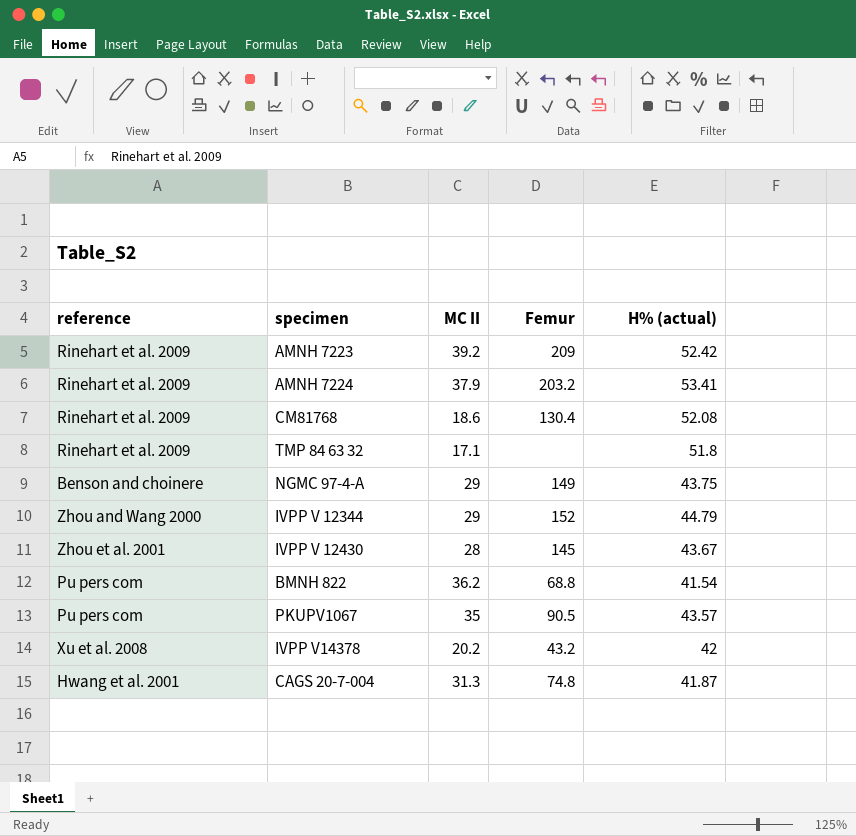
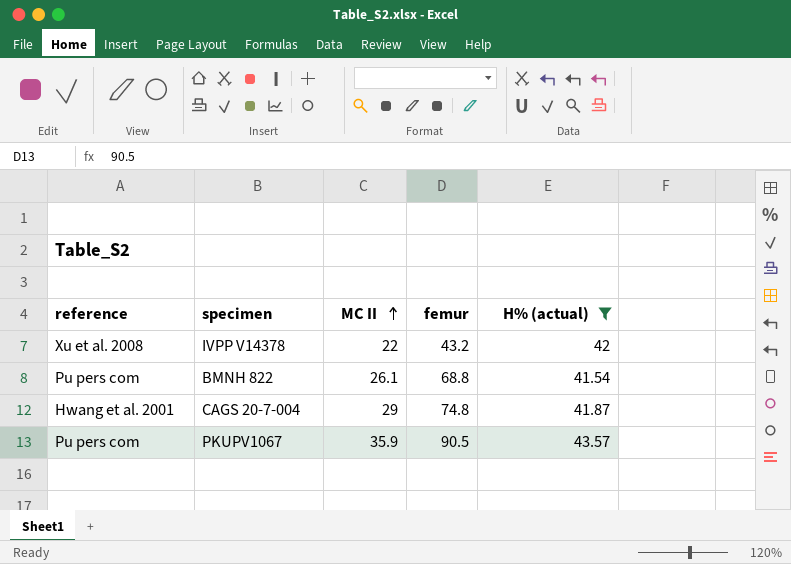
filter: none -> H% (actual) <= 43.57
row order: none -> MC II ascending
column name: Femur -> femur
IVPP V14378 | MC II: 20.2 -> 22
BMNH 822 | MC II: 36.2 -> 26.1
CAGS 20-7-004 | MC II: 31.3 -> 29
PKUPV1067 | MC II: 35 -> 35.9

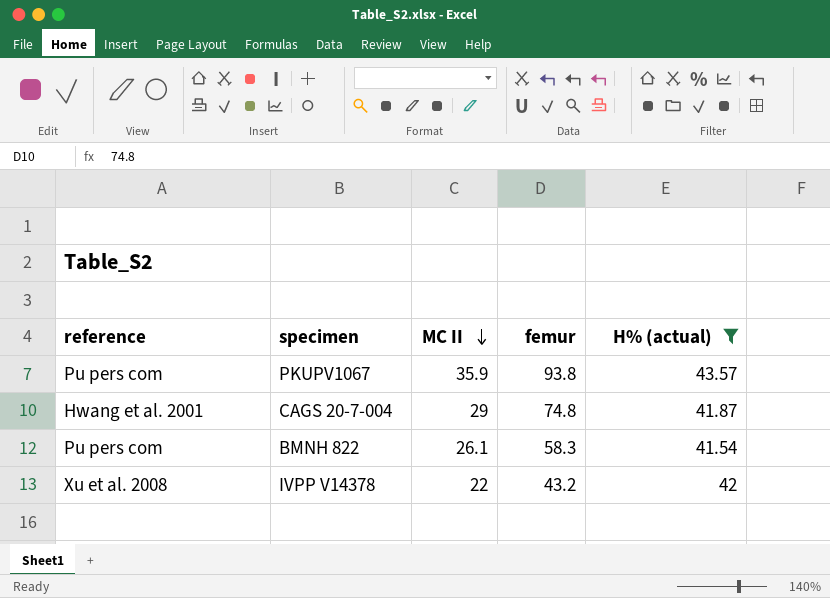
row order: MC II ascending -> MC II descending
PKUPV1067 | femur: 90.5 -> 93.8
BMNH 822 | femur: 68.8 -> 58.3

